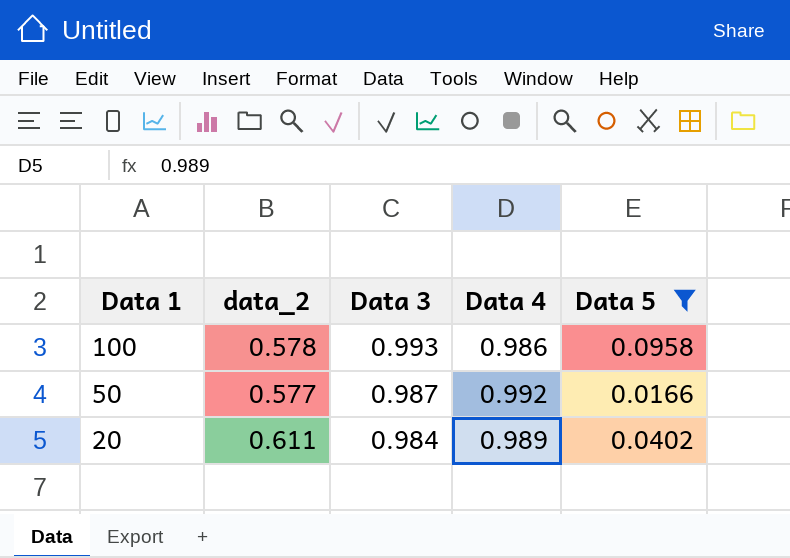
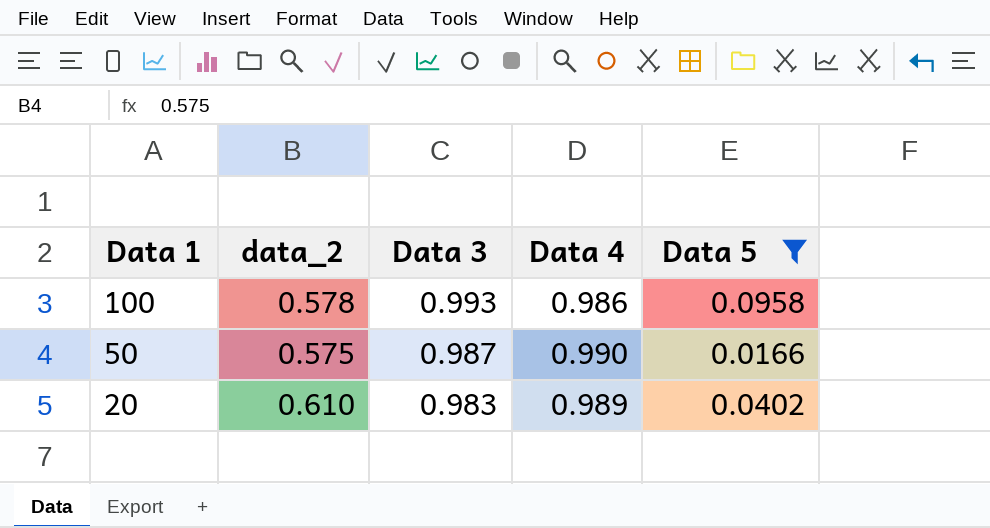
50 | data_2: 0.577 -> 0.575
50 | Data 4: 0.992 -> 0.990
20 | data_2: 0.611 -> 0.610
20 | Data 3: 0.984 -> 0.983

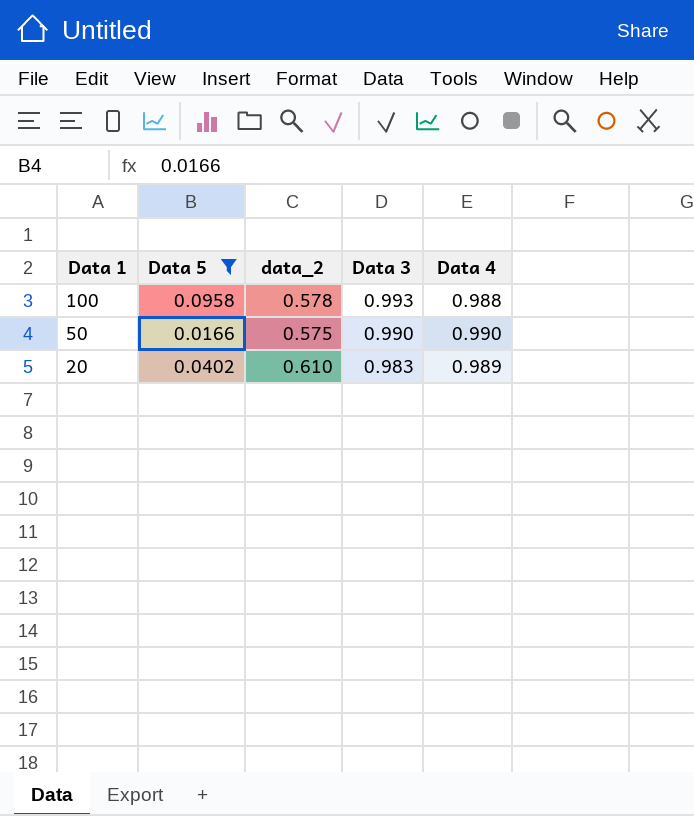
column Data 5 | position: 5 -> 2
100 | Data 4: 0.986 -> 0.988
50 | Data 3: 0.987 -> 0.990

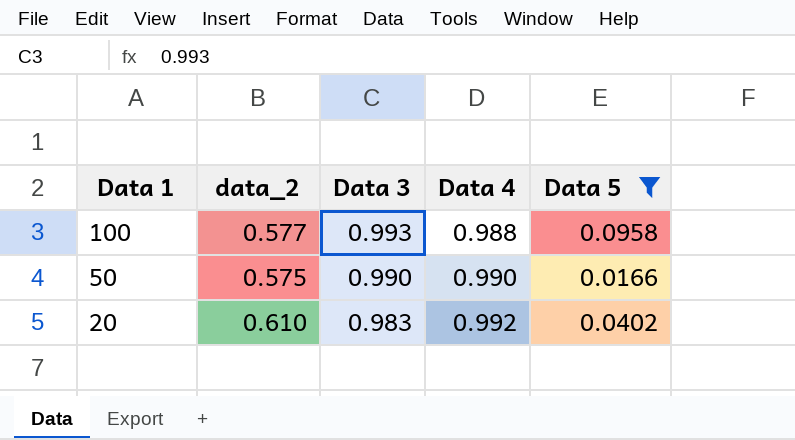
column Data 5 | position: 2 -> 5
100 | data_2: 0.578 -> 0.577
20 | Data 4: 0.989 -> 0.992

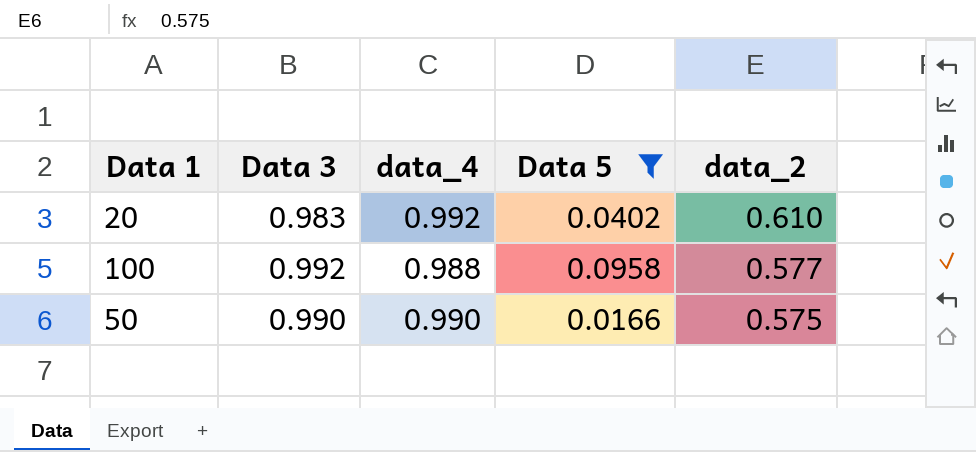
row order: Data 1 descending -> data_2 descending
column name: Data 4 -> data_4
column data_2 | position: 2 -> 5
100 | Data 3: 0.993 -> 0.992

